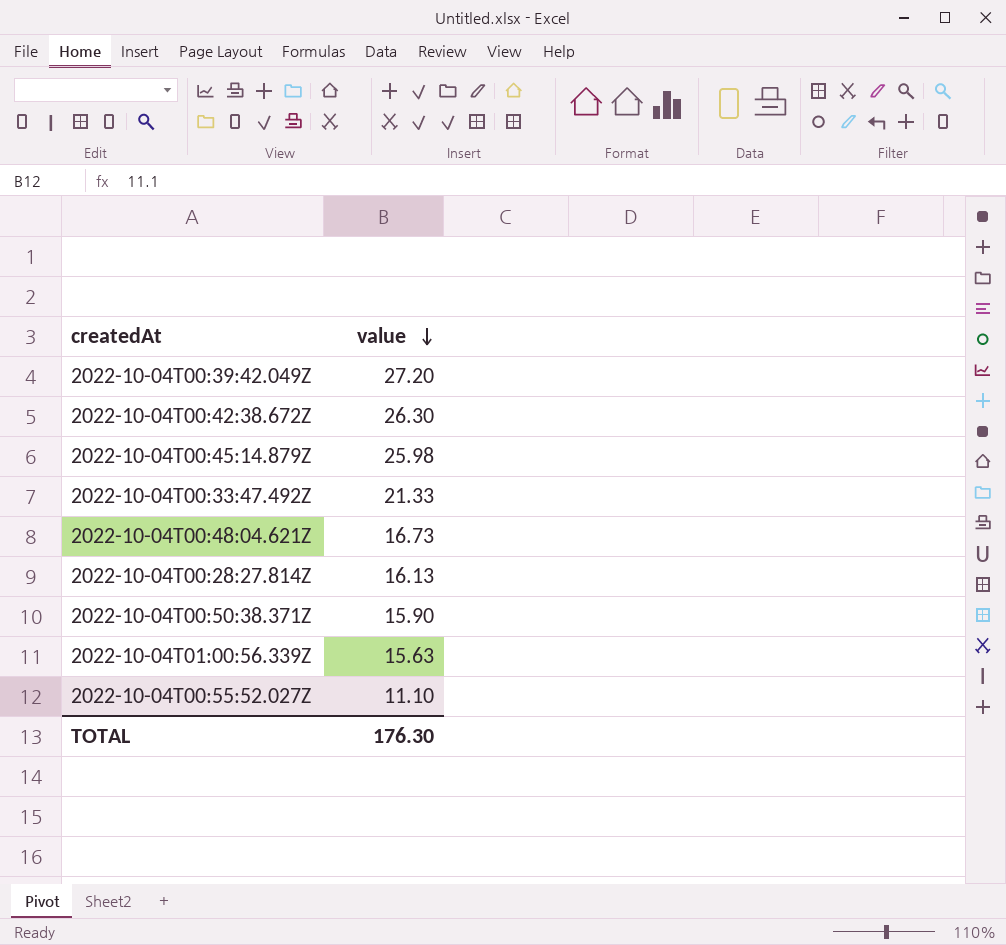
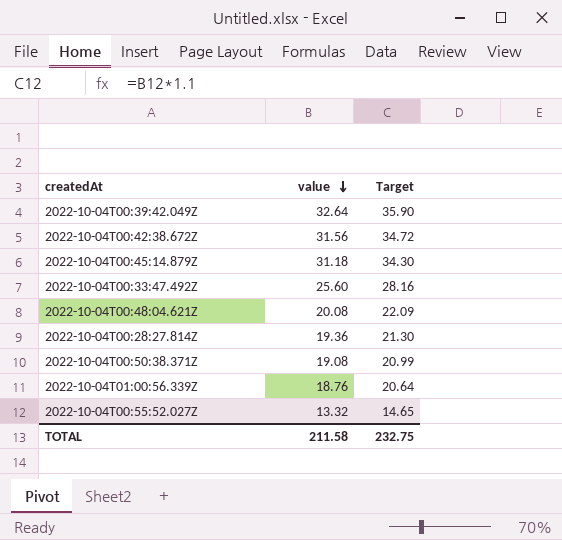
column Target | formula: none -> [value] * 1.1
2022-10-04T00:39:42.049Z | value: 27.20 -> 32.64
2022-10-04T00:42:38.672Z | value: 26.30 -> 31.56
2022-10-04T00:45:14.879Z | value: 25.98 -> 31.18
2022-10-04T00:33:47.492Z | value: 21.33 -> 25.60
2022-10-04T00:48:04.621Z | value: 16.73 -> 20.08
2022-10-04T00:28:27.814Z | value: 16.13 -> 19.36
2022-10-04T00:50:38.371Z | value: 15.90 -> 19.08
2022-10-04T01:00:56.339Z | value: 15.63 -> 18.76
2022-10-04T00:55:52.027Z | value: 11.10 -> 13.32
TOTAL | value: 176.30 -> 211.58

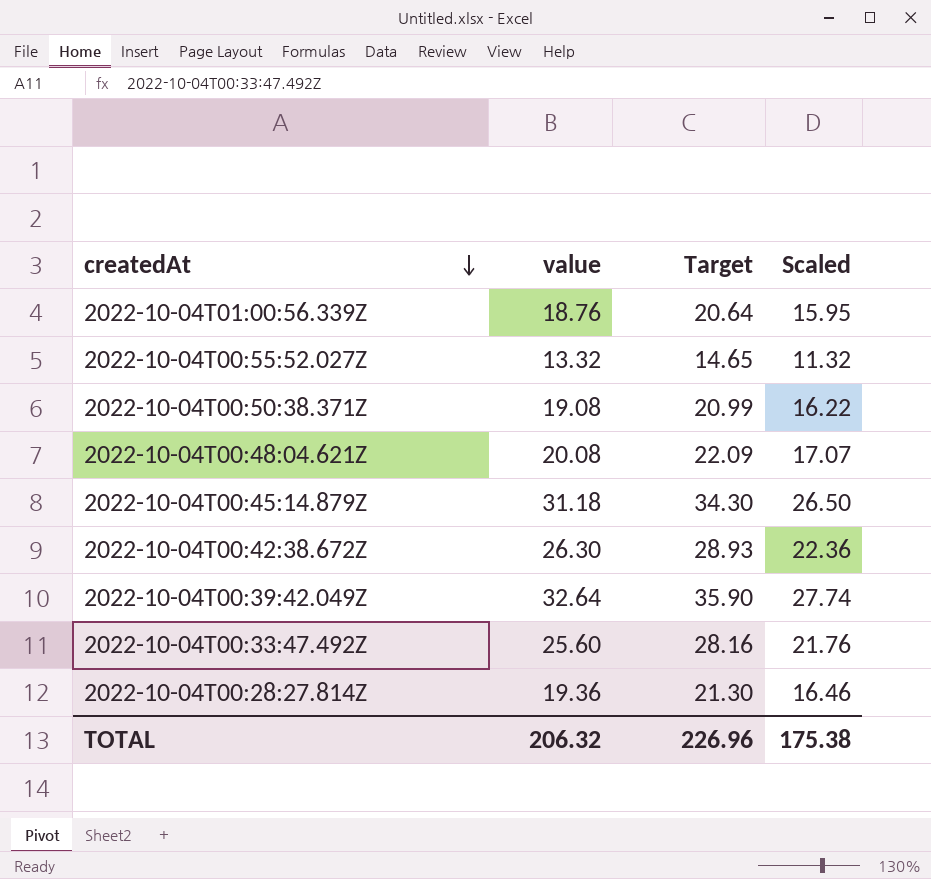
row order: value descending -> createdAt descending
column Scaled | formula: none -> [value] * 0.85
2022-10-04T00:42:38.672Z | value: 31.56 -> 26.30
2022-10-04T00:42:38.672Z | Target: 34.72 -> 28.93
TOTAL | value: 211.58 -> 206.32
TOTAL | Target: 232.75 -> 226.96

